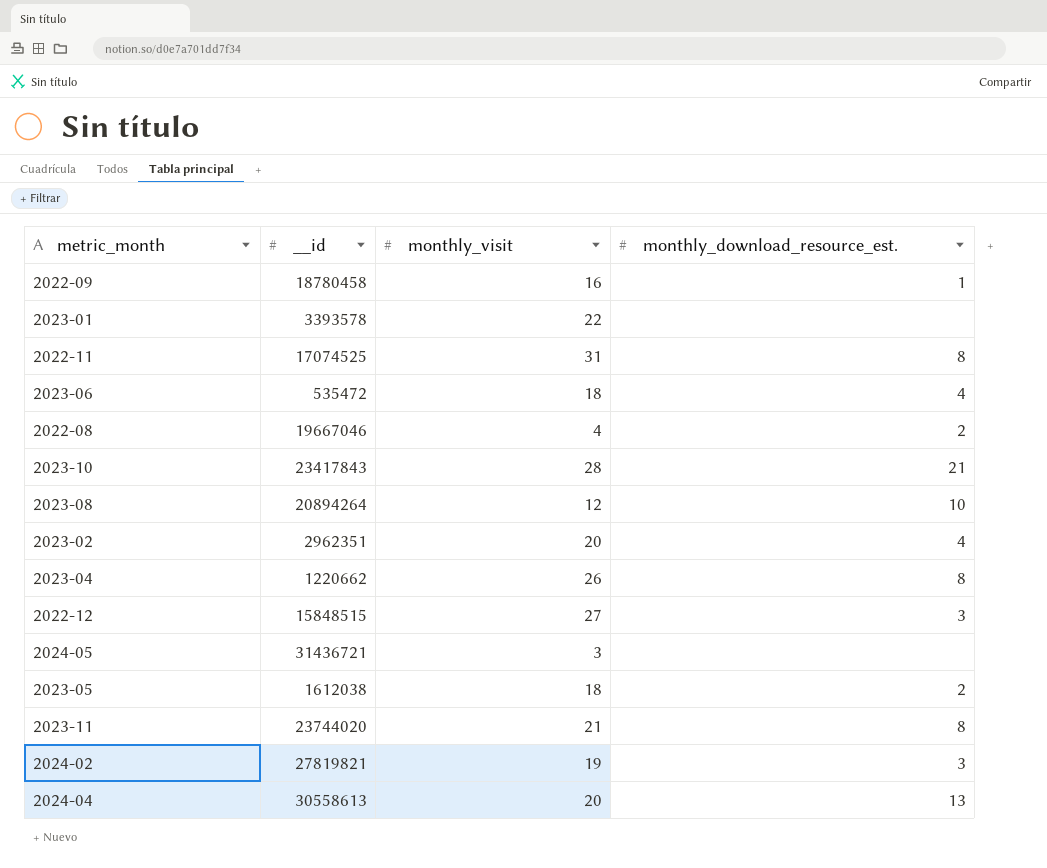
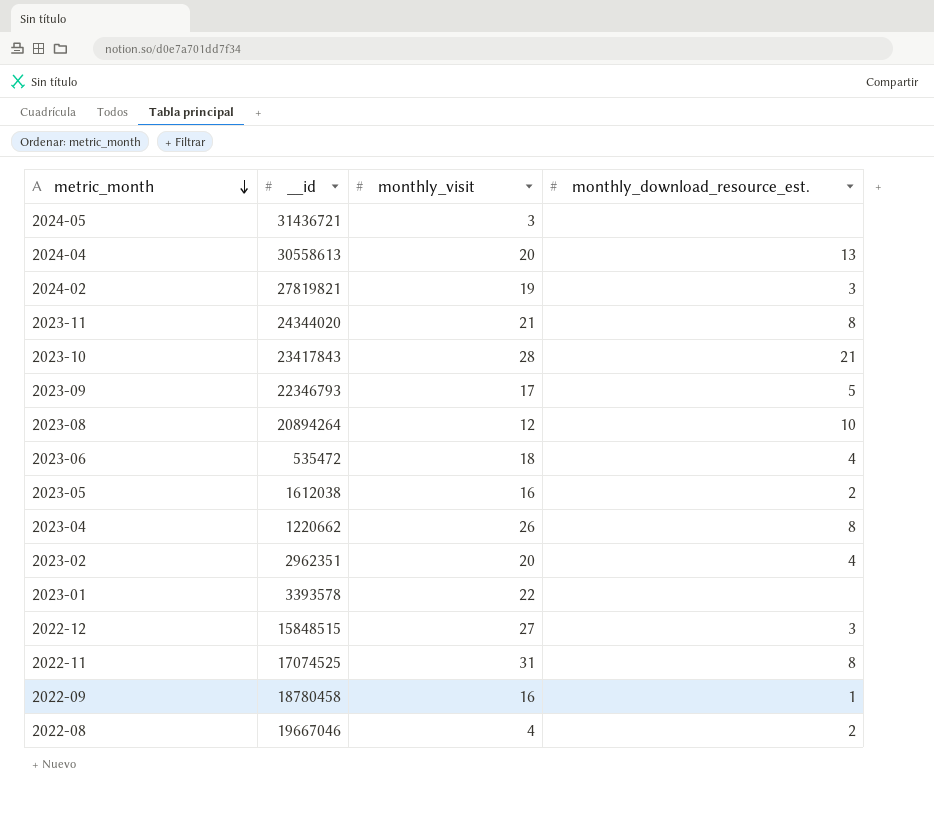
row order: none -> metric_month descending
2023-11 | __id: 23744020 -> 24344020
row 2023-09: none -> 22346793 | 17 | 5
2023-05 | monthly_visit: 18 -> 16

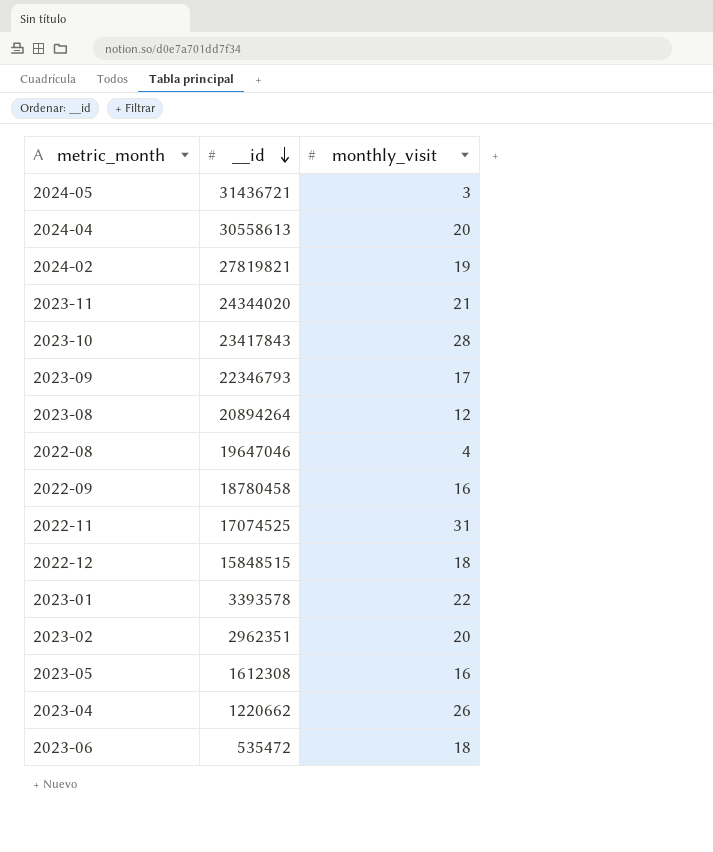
row order: metric_month descending -> __id descending
column monthly_download_resource_est. | position: 4 -> none
2022-08 | __id: 19667046 -> 19647046
2022-12 | monthly_visit: 27 -> 18
2023-05 | __id: 1612038 -> 1612308

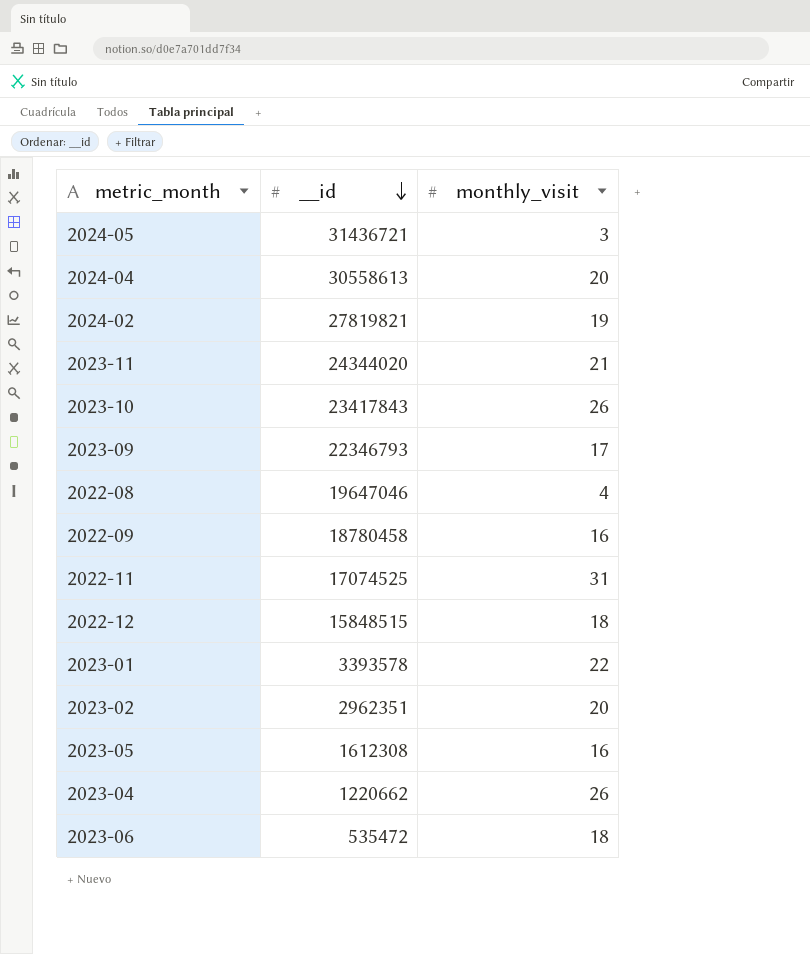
row 2023-08: 20894264 | 12 -> none
2023-10 | monthly_visit: 28 -> 26

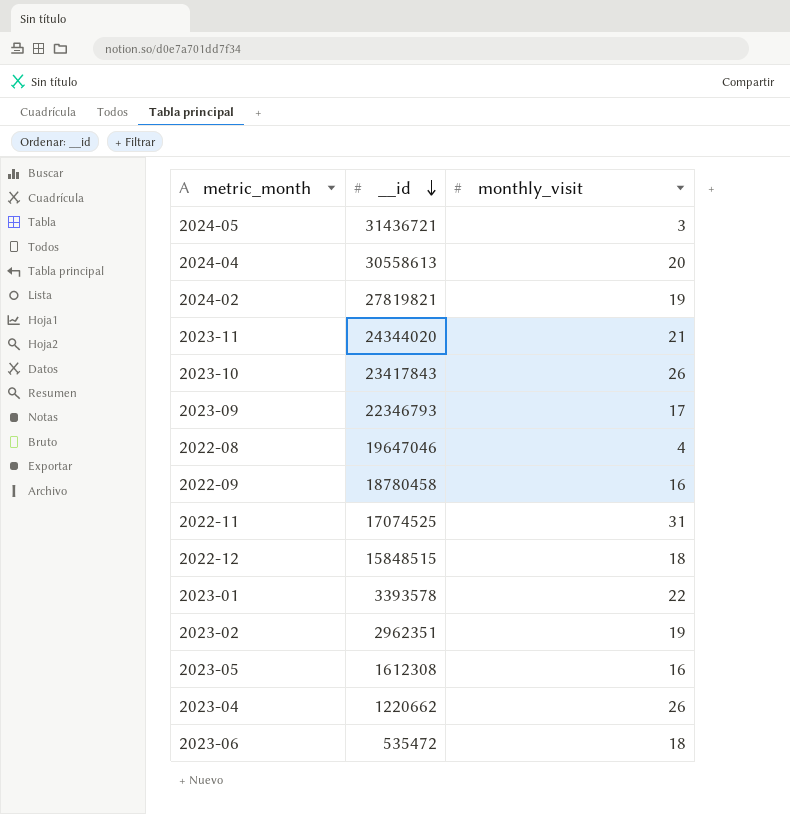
2023-02 | monthly_visit: 20 -> 19

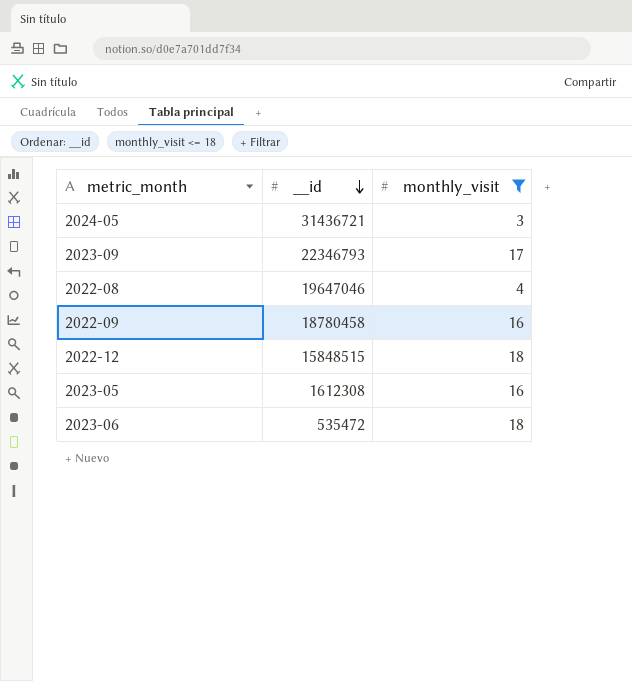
filter: none -> monthly_visit <= 18

